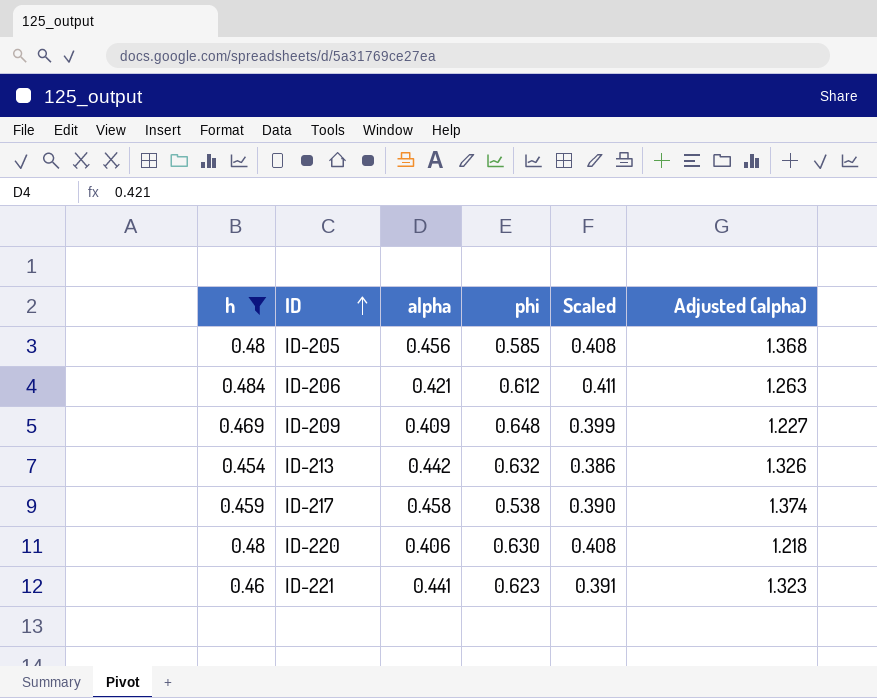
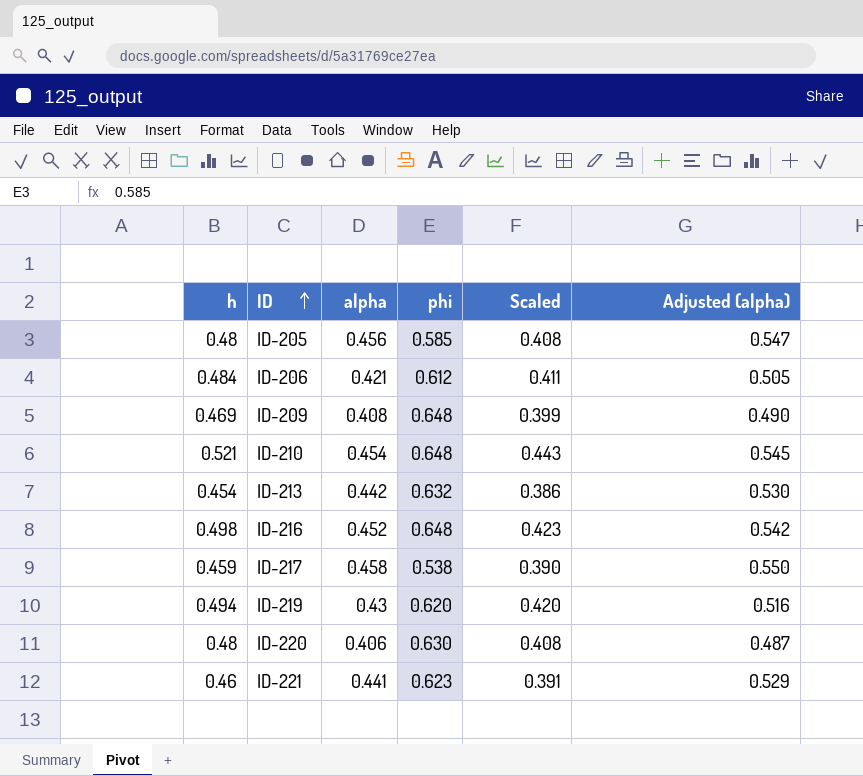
filter: h <= 0.484 -> none
column Adjusted (alpha) | formula: [alpha] * 3 -> [alpha] * 1.2
ID-209 | alpha: 0.409 -> 0.408

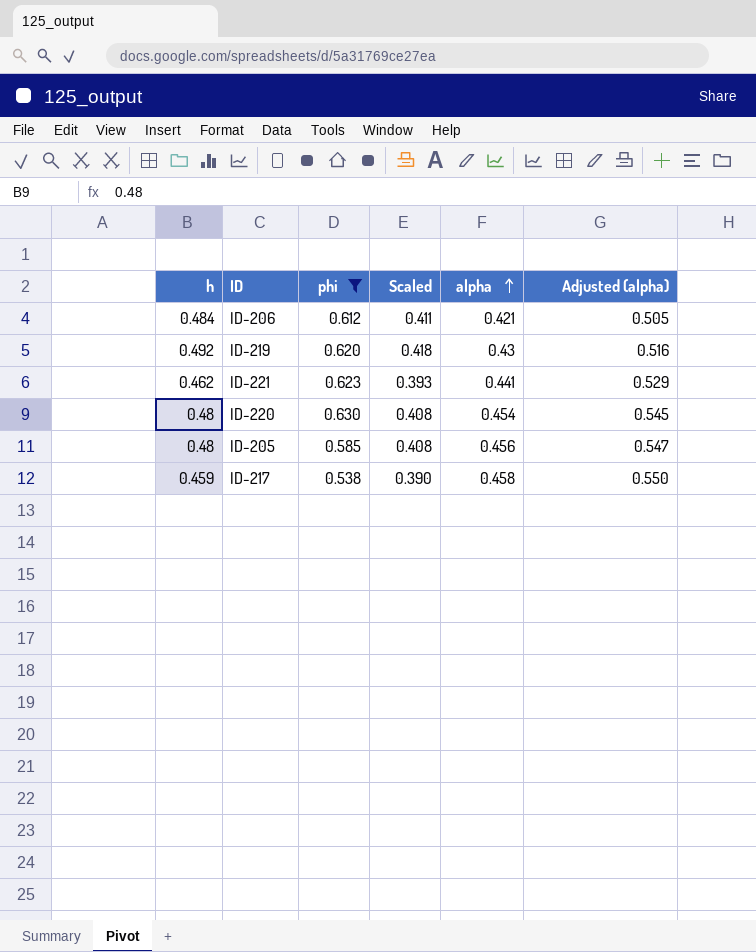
filter: none -> phi <= 0.630
row order: ID ascending -> alpha ascending
column alpha | position: 3 -> 5
ID-219 | h: 0.494 -> 0.492
ID-219 | Scaled: 0.420 -> 0.418
ID-221 | h: 0.46 -> 0.462
ID-221 | Scaled: 0.391 -> 0.393
ID-220 | alpha: 0.406 -> 0.454
ID-220 | Adjusted (alpha): 0.487 -> 0.545

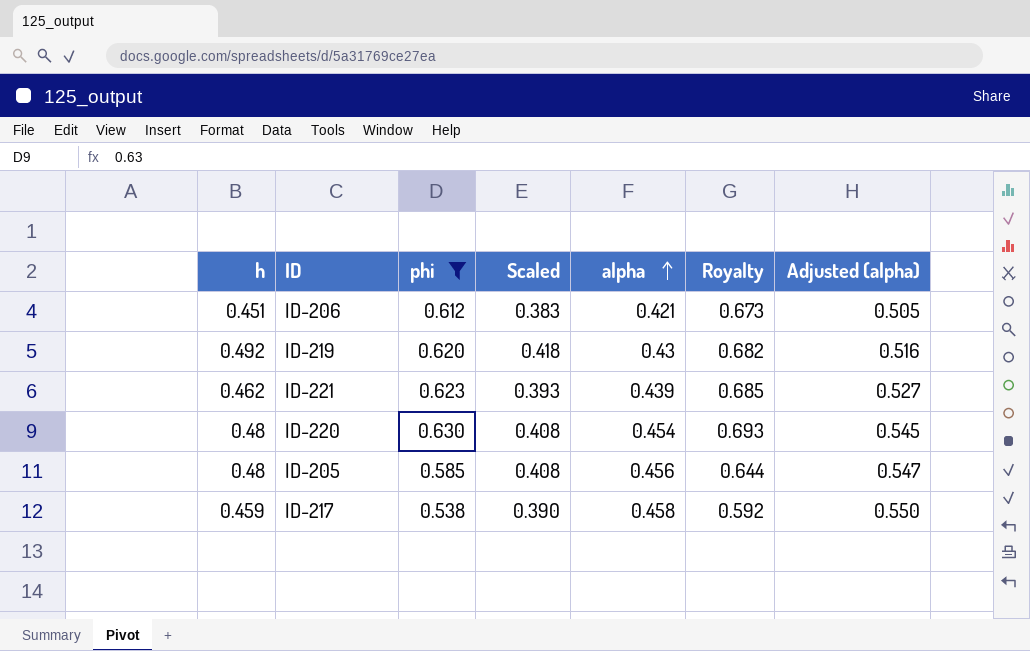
column Royalty | formula: none -> [phi] * 1.1
ID-206 | h: 0.484 -> 0.451
ID-206 | Scaled: 0.411 -> 0.383
ID-221 | alpha: 0.441 -> 0.439
ID-221 | Adjusted (alpha): 0.529 -> 0.527

